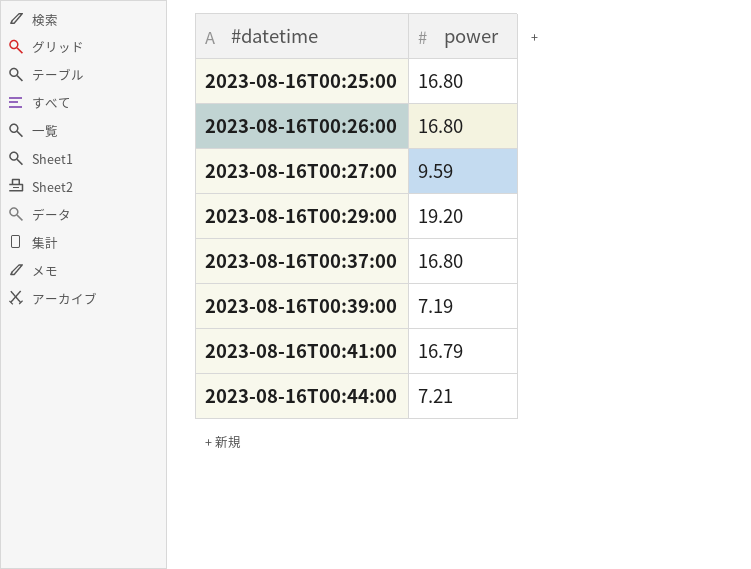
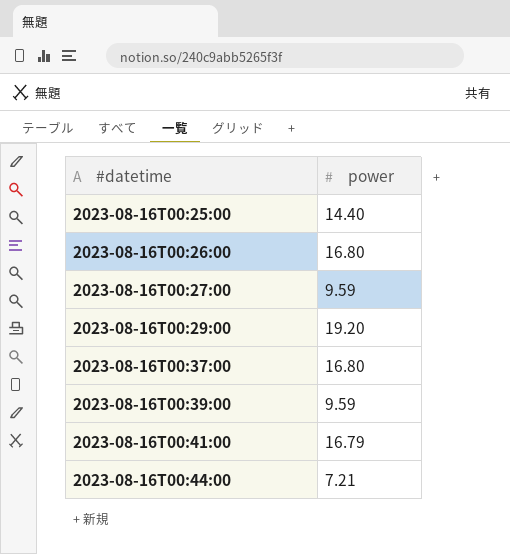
2023-08-16T00:25:00 | power: 16.80 -> 14.40
2023-08-16T00:39:00 | power: 7.19 -> 9.59

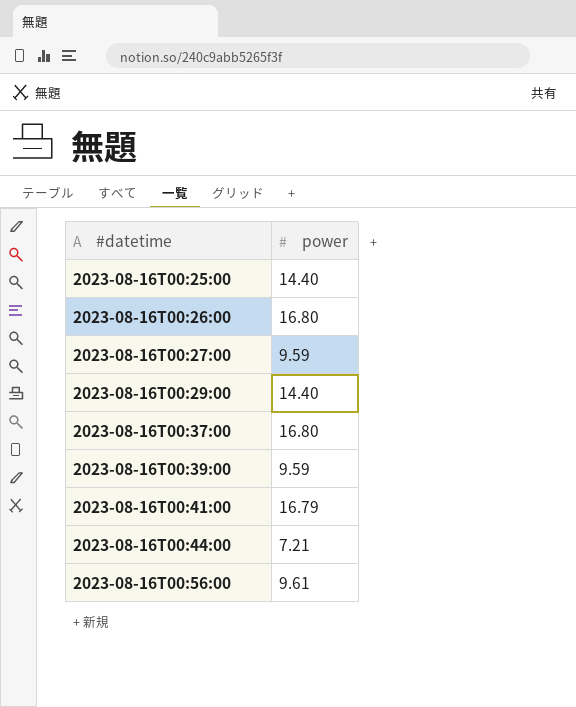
2023-08-16T00:29:00 | power: 19.20 -> 14.40
row 2023-08-16T00:56:00: none -> 9.61

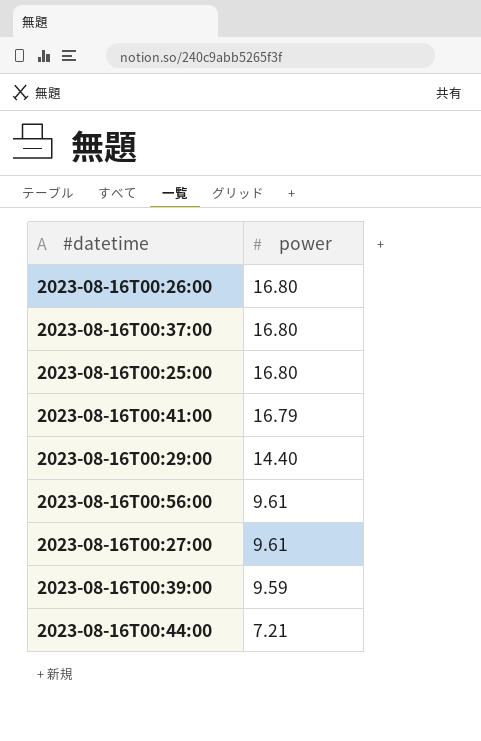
row order: #datetime ascending -> power descending
2023-08-16T00:25:00 | power: 14.40 -> 16.80
2023-08-16T00:27:00 | power: 9.59 -> 9.61

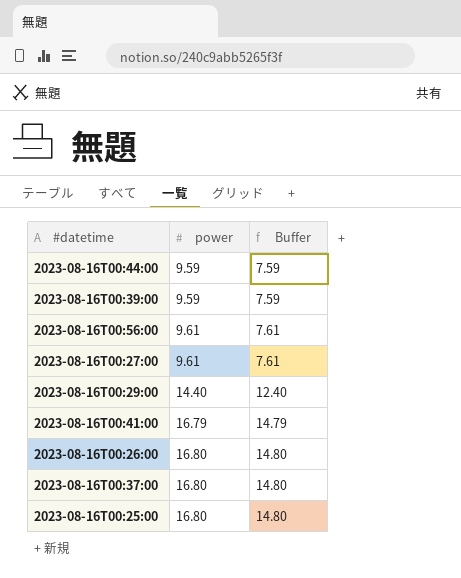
row order: power descending -> power ascending
column Buffer | formula: none -> [power] - 2
2023-08-16T00:44:00 | power: 7.21 -> 9.59

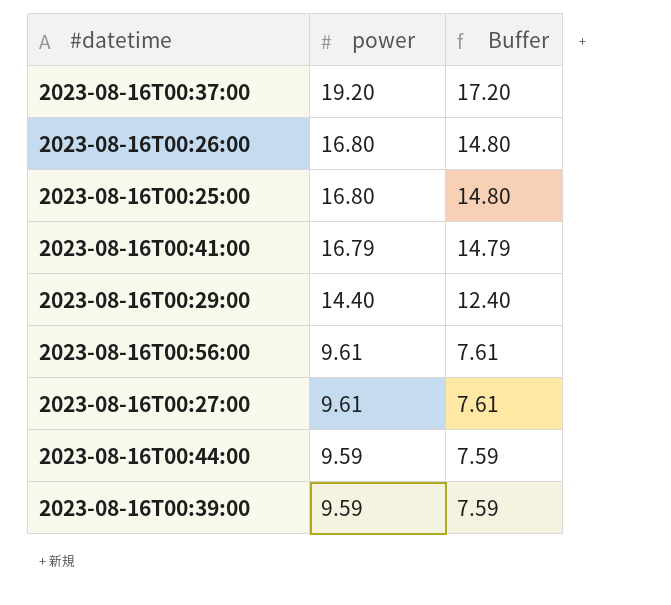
row order: power ascending -> power descending
2023-08-16T00:37:00 | power: 16.80 -> 19.20
2023-08-16T00:37:00 | Buffer: 14.80 -> 17.20

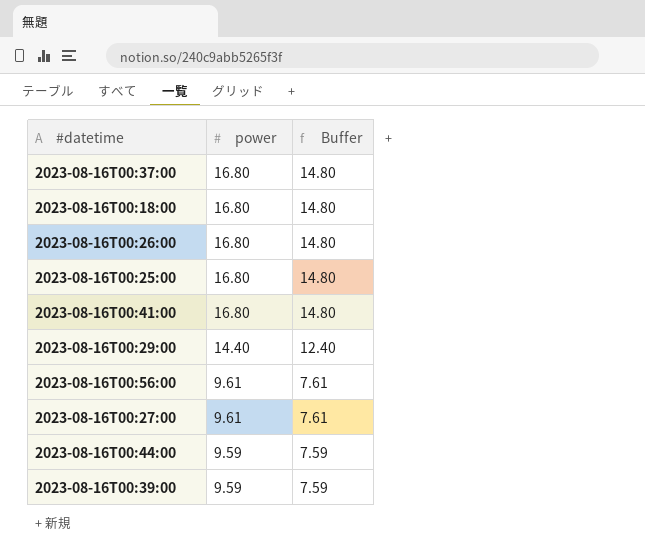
2023-08-16T00:37:00 | power: 19.20 -> 16.80
2023-08-16T00:37:00 | Buffer: 17.20 -> 14.80
row 2023-08-16T00:18:00: none -> 16.80 | 14.80
2023-08-16T00:41:00 | power: 16.79 -> 16.80
2023-08-16T00:41:00 | Buffer: 14.79 -> 14.80

